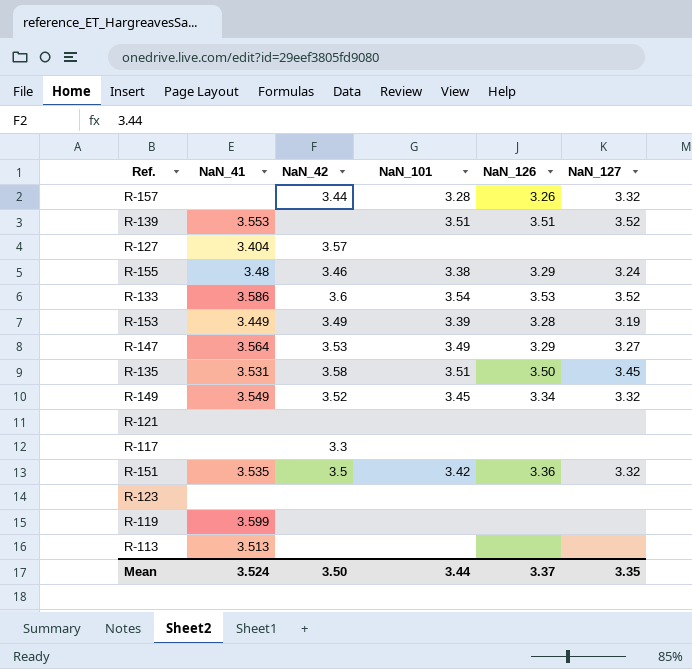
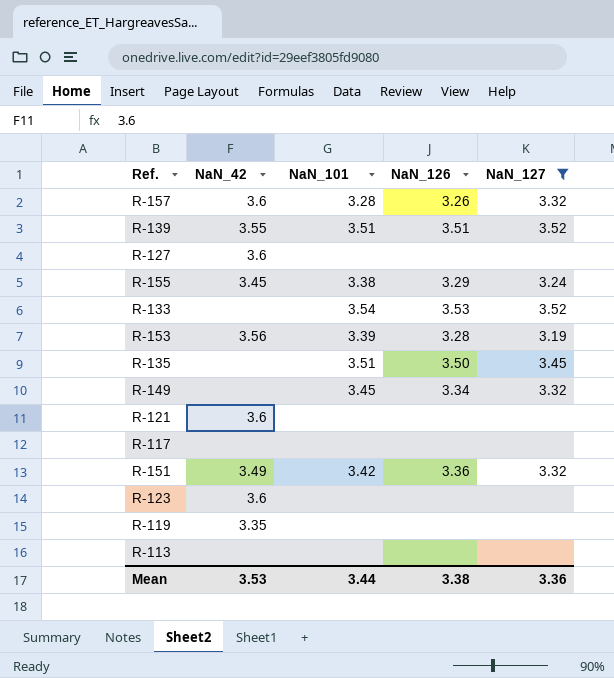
filter: none -> NaN_127 != 3.27
column NaN_41 | position: 2 -> none
R-157 | NaN_42: 3.44 -> 3.6
R-139 | NaN_42: none -> 3.55
R-127 | NaN_42: 3.57 -> 3.6
R-155 | NaN_42: 3.46 -> 3.45
R-133 | NaN_42: 3.6 -> none
R-153 | NaN_42: 3.49 -> 3.56
R-135 | NaN_42: 3.58 -> none
R-149 | NaN_42: 3.52 -> none
R-121 | NaN_42: none -> 3.6
R-117 | NaN_42: 3.3 -> none
R-151 | NaN_42: 3.5 -> 3.49
R-123 | NaN_42: none -> 3.6
R-119 | NaN_42: none -> 3.35
Mean | NaN_42: 3.50 -> 3.53
Mean | NaN_126: 3.37 -> 3.38
Mean | NaN_127: 3.35 -> 3.36

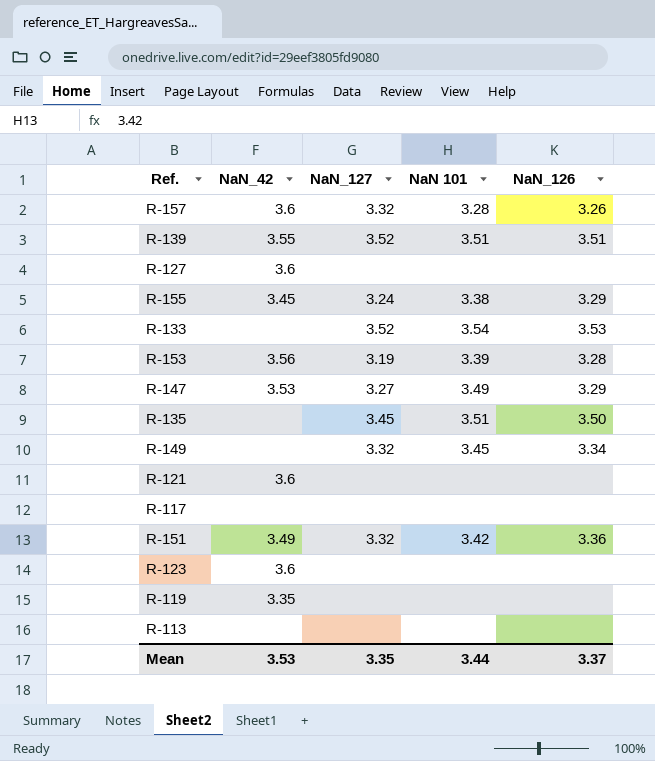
filter: NaN_127 != 3.27 -> none
column NaN_127 | position: 5 -> 3
column name: NaN_101 -> NaN 101
Mean | NaN_127: 3.36 -> 3.35
Mean | NaN_126: 3.38 -> 3.37

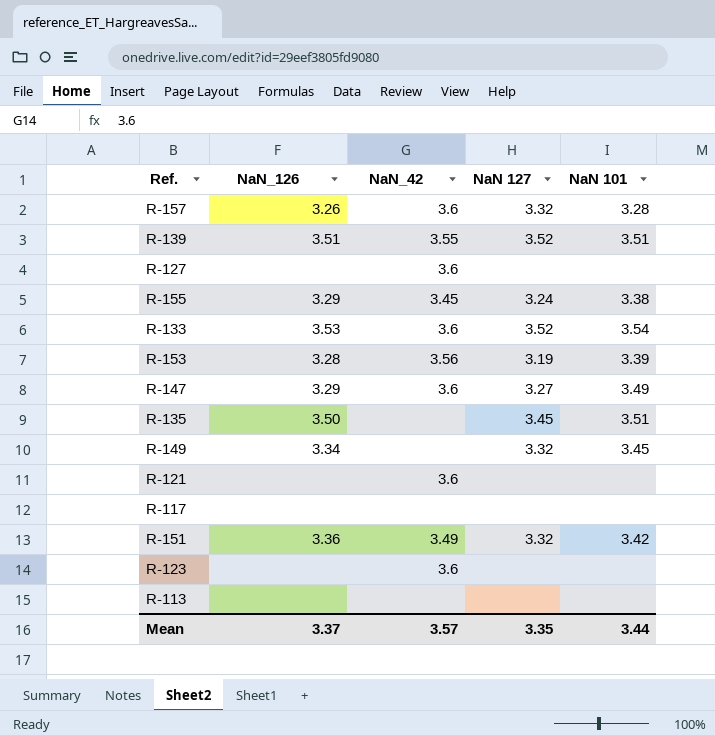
column NaN_126 | position: 5 -> 2
column name: NaN_127 -> NaN 127
row R-119: 3.35 | none | none | none -> none
R-133 | NaN_42: none -> 3.6
R-147 | NaN_42: 3.53 -> 3.6
Mean | NaN_42: 3.53 -> 3.57

